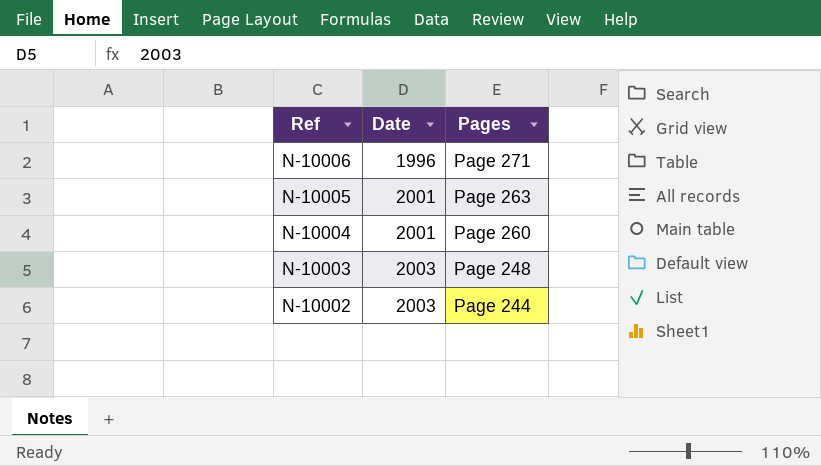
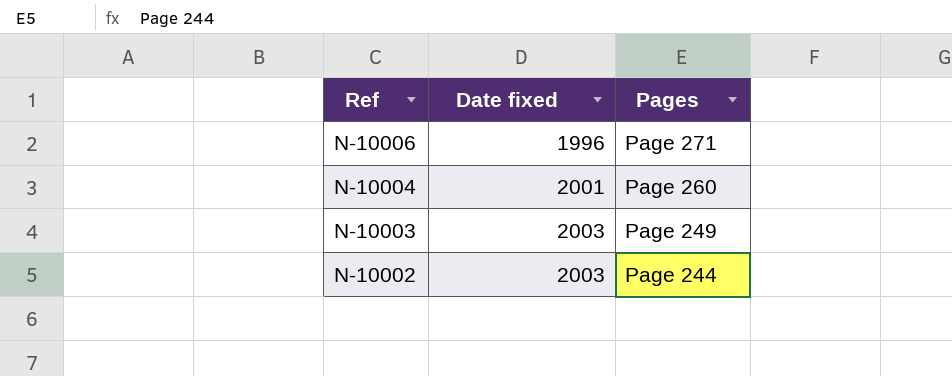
column name: Date -> Date fixed
row N-10005: 2001 | Page 263 -> none
N-10003 | Pages: Page 248 -> Page 249

